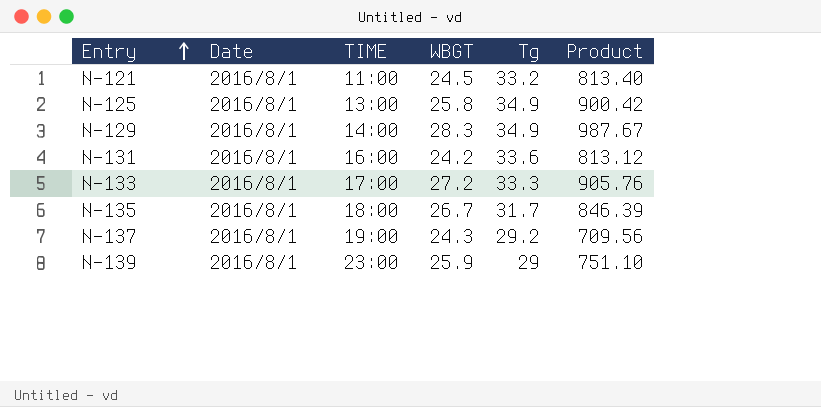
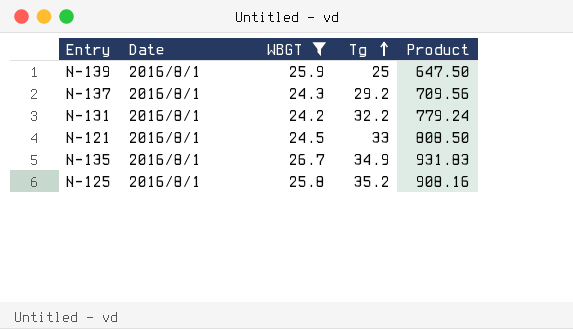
filter: none -> WBGT <= 26.7
row order: Entry ascending -> Tg ascending
column TIME | position: 3 -> none
N-139 | Tg: 29 -> 25
N-139 | Product: 751.10 -> 647.50
N-131 | Tg: 33.6 -> 32.2
N-131 | Product: 813.12 -> 779.24
N-121 | Tg: 33.2 -> 33
N-121 | Product: 813.40 -> 808.50
N-135 | Tg: 31.7 -> 34.9
N-135 | Product: 846.39 -> 931.83
N-125 | Tg: 34.9 -> 35.2
N-125 | Product: 900.42 -> 908.16

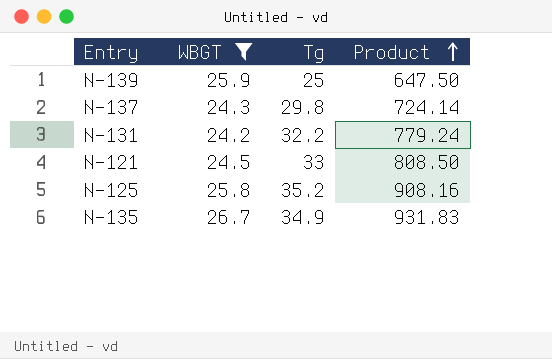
row order: Tg ascending -> Product ascending
column Date | position: 2 -> none
N-137 | Tg: 29.2 -> 29.8
N-137 | Product: 709.56 -> 724.14

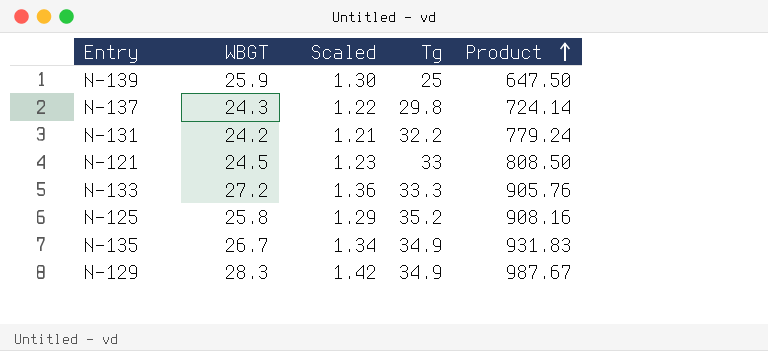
filter: WBGT <= 26.7 -> none
column Scaled | formula: none -> [WBGT] * 0.05

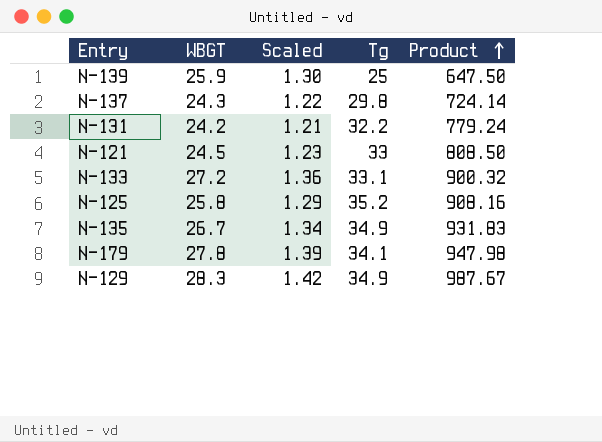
N-133 | Tg: 33.3 -> 33.1
N-133 | Product: 905.76 -> 900.32
row N-179: none -> 27.8 | 1.39 | 34.1 | 947.98

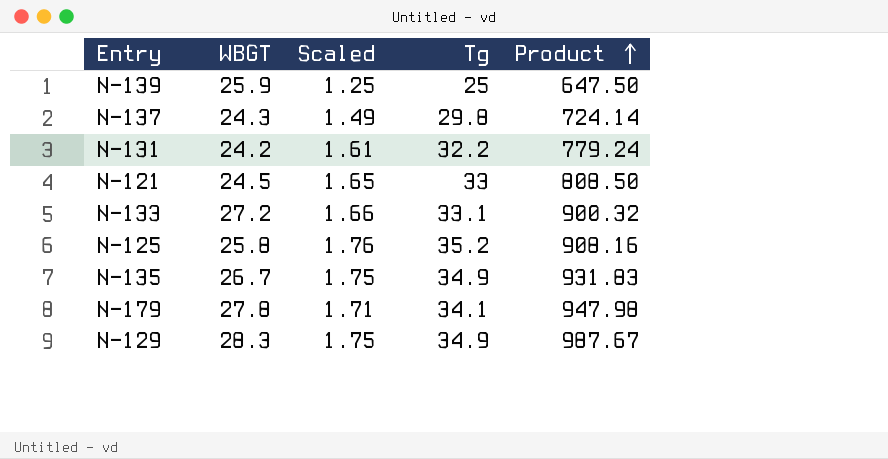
column Scaled | formula: [WBGT] * 0.05 -> [Tg] * 0.05

